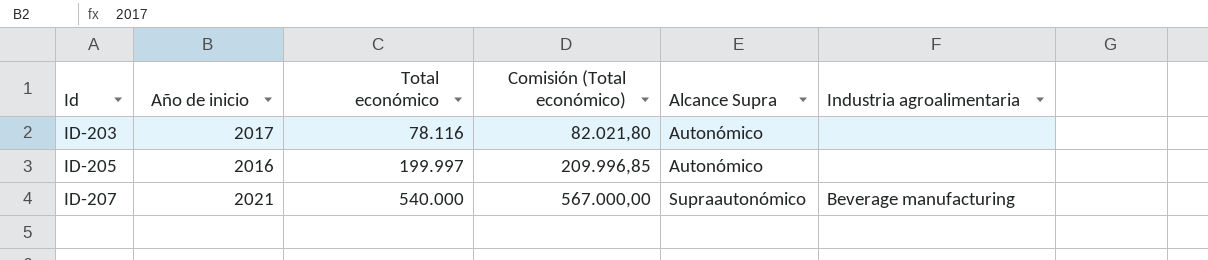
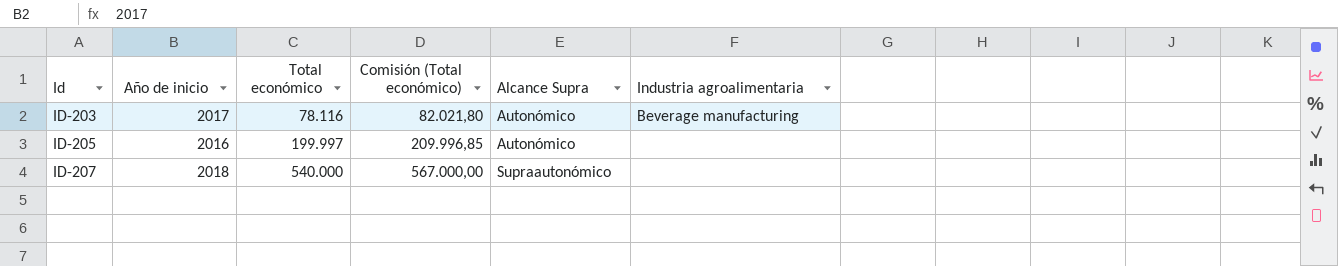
ID-203 | Industria agroalimentaria: none -> Beverage manufacturing
ID-207 | Año de inicio: 2021 -> 2018
ID-207 | Industria agroalimentaria: Beverage manufacturing -> none

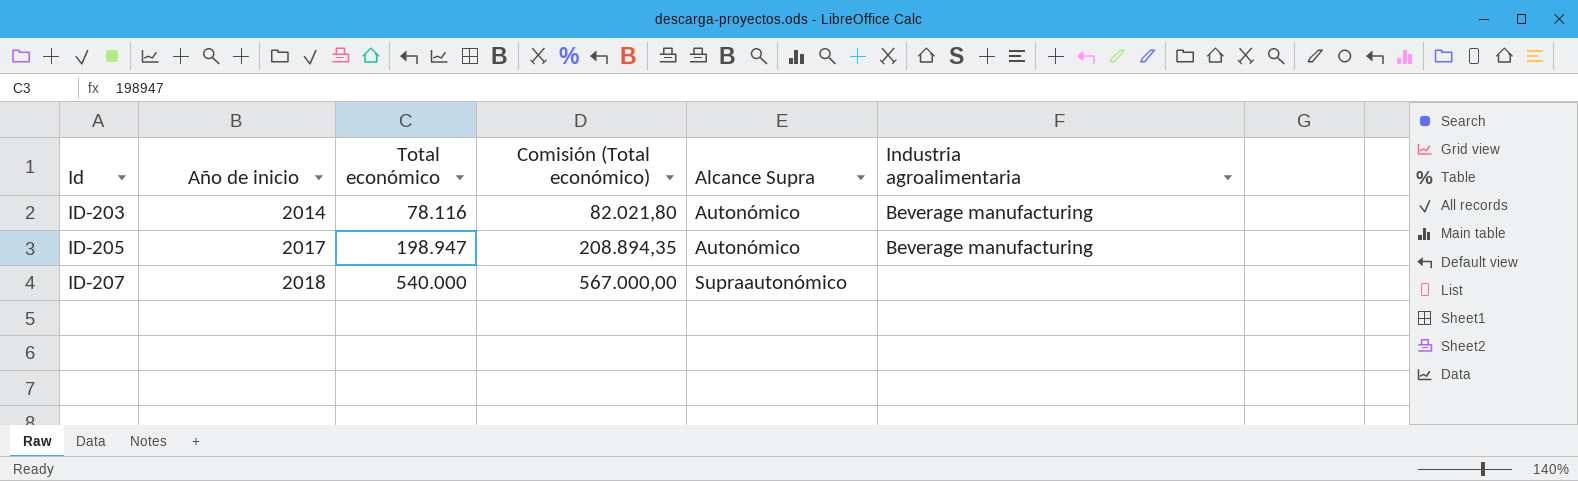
ID-203 | Año de inicio: 2017 -> 2014
ID-205 | Año de inicio: 2016 -> 2017
ID-205 | Total económico: 199.997 -> 198.947
ID-205 | Comisión (Total económico): 209.996,85 -> 208.894,35
ID-205 | Industria agroalimentaria: none -> Beverage manufacturing

